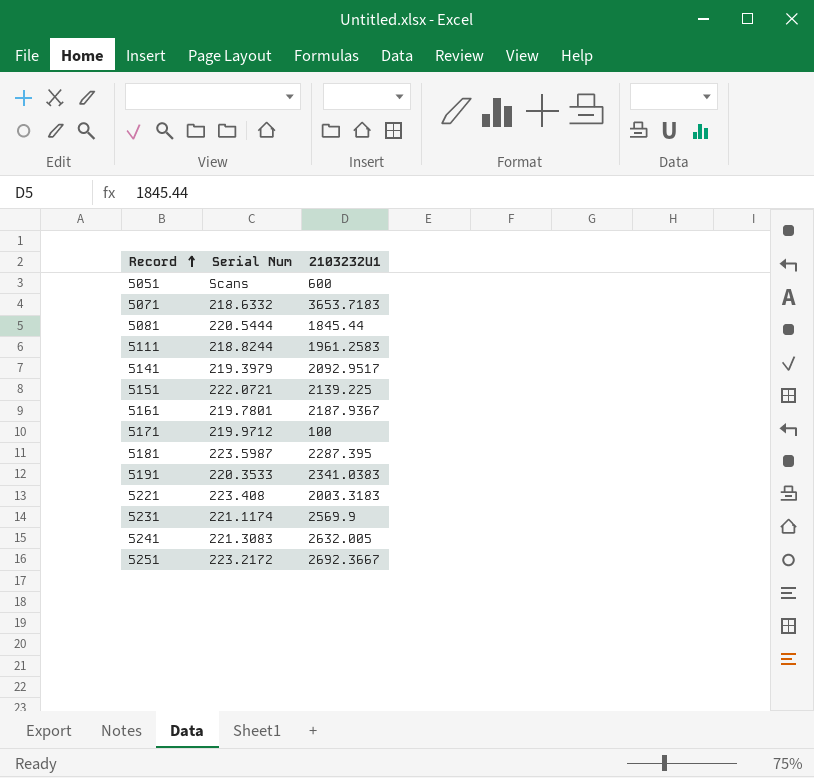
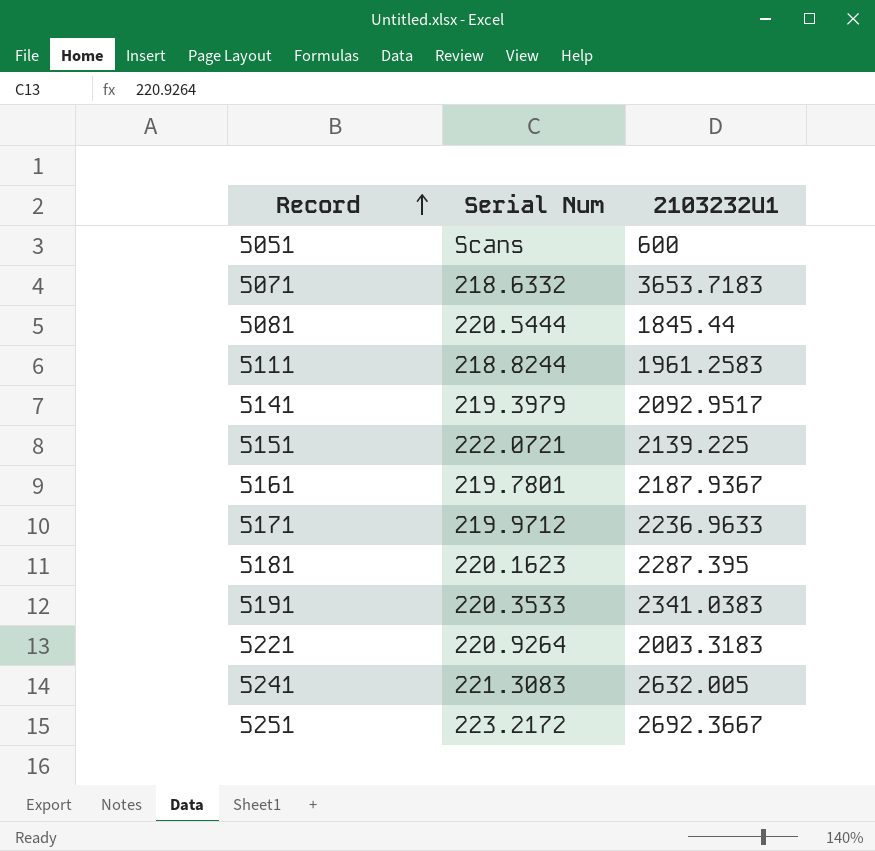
row 5231: 221.1174 | 2569.9 -> none
5171 | 2103232U1: 100 -> 2236.9633
5181 | Serial Num: 223.5987 -> 220.1623
5221 | Serial Num: 223.408 -> 220.9264

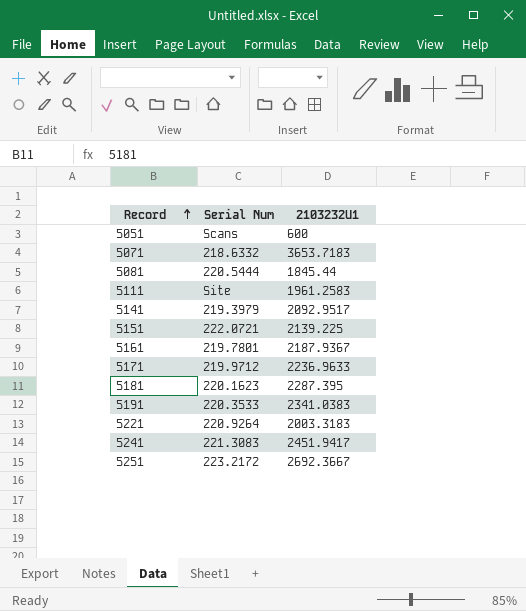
5111 | Serial Num: 218.8244 -> Site
5241 | 2103232U1: 2632.005 -> 2451.9417

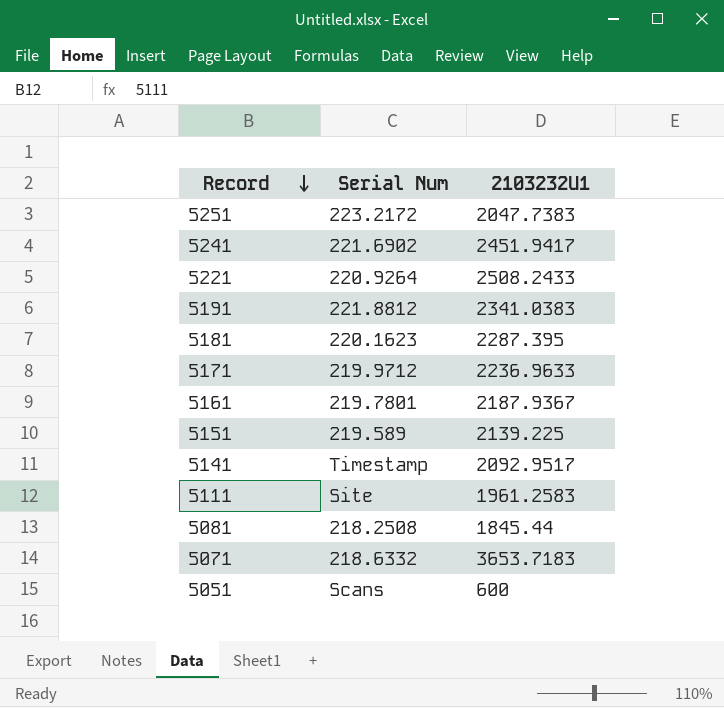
row order: Record ascending -> Record descending
5251 | 2103232U1: 2692.3667 -> 2047.7383
5241 | Serial Num: 221.3083 -> 221.6902
5221 | 2103232U1: 2003.3183 -> 2508.2433
5191 | Serial Num: 220.3533 -> 221.8812
5151 | Serial Num: 222.0721 -> 219.589
5141 | Serial Num: 219.3979 -> Timestamp
5081 | Serial Num: 220.5444 -> 218.2508

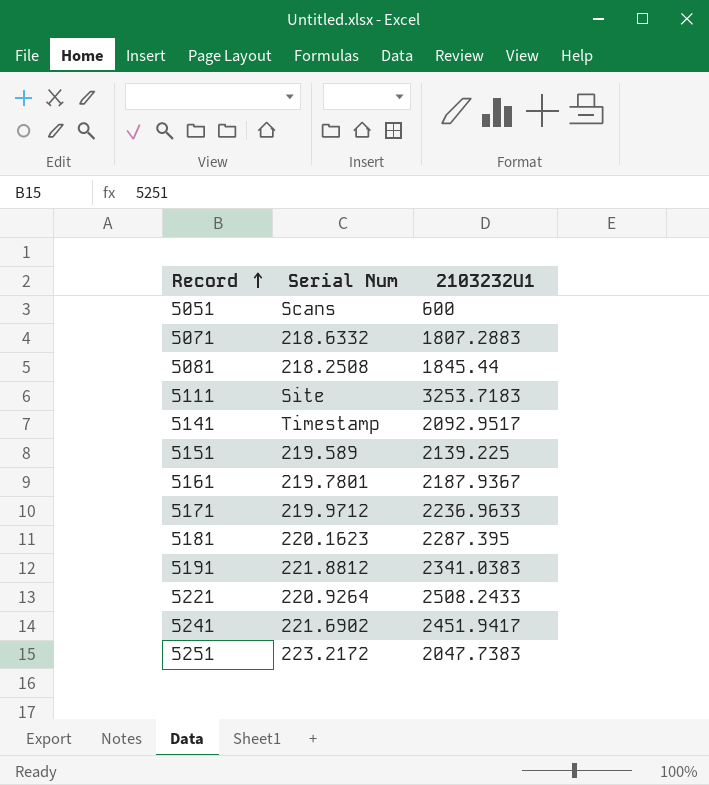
row order: Record descending -> Record ascending
5071 | 2103232U1: 3653.7183 -> 1807.2883
5111 | 2103232U1: 1961.2583 -> 3253.7183

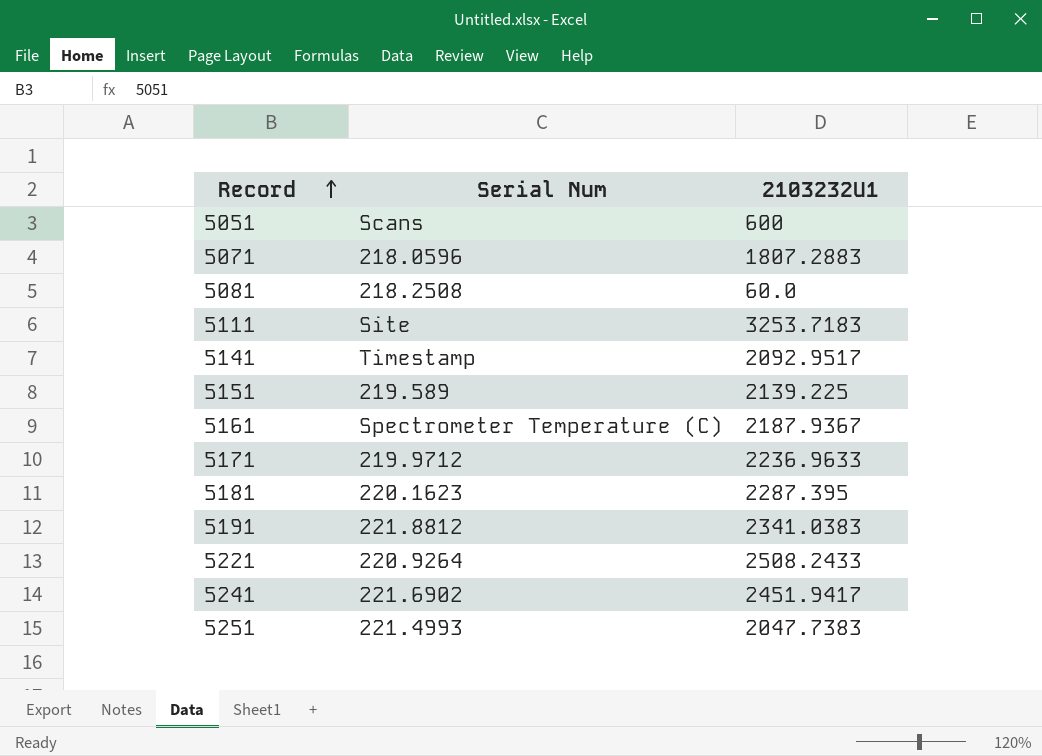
5071 | Serial Num: 218.6332 -> 218.0596
5081 | 2103232U1: 1845.44 -> 60.0
5161 | Serial Num: 219.7801 -> Spectrometer Temperature (C)
5251 | Serial Num: 223.2172 -> 221.4993

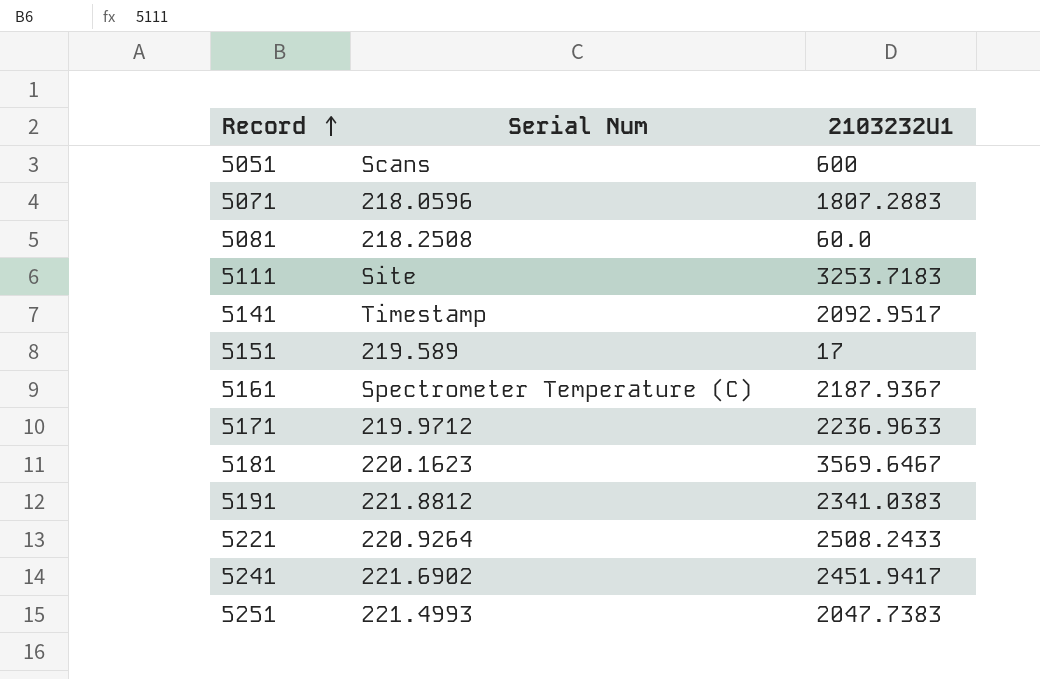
5151 | 2103232U1: 2139.225 -> 17
5181 | 2103232U1: 2287.395 -> 3569.6467

